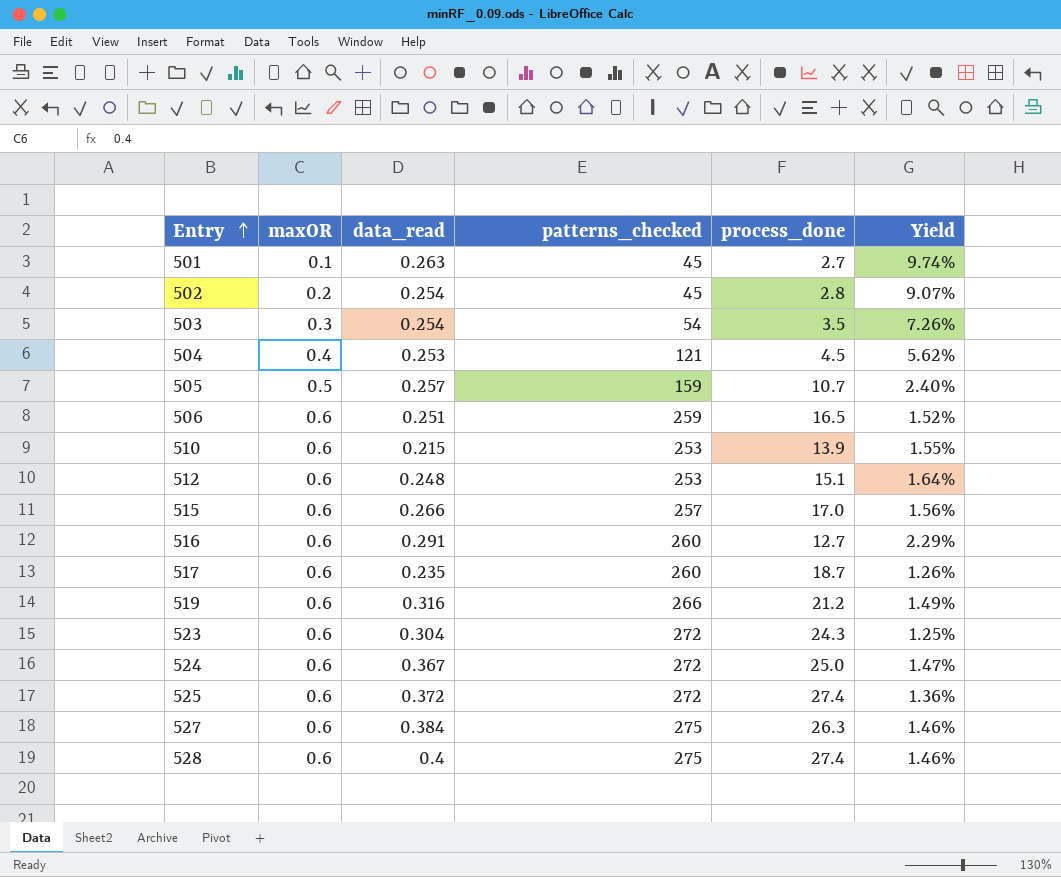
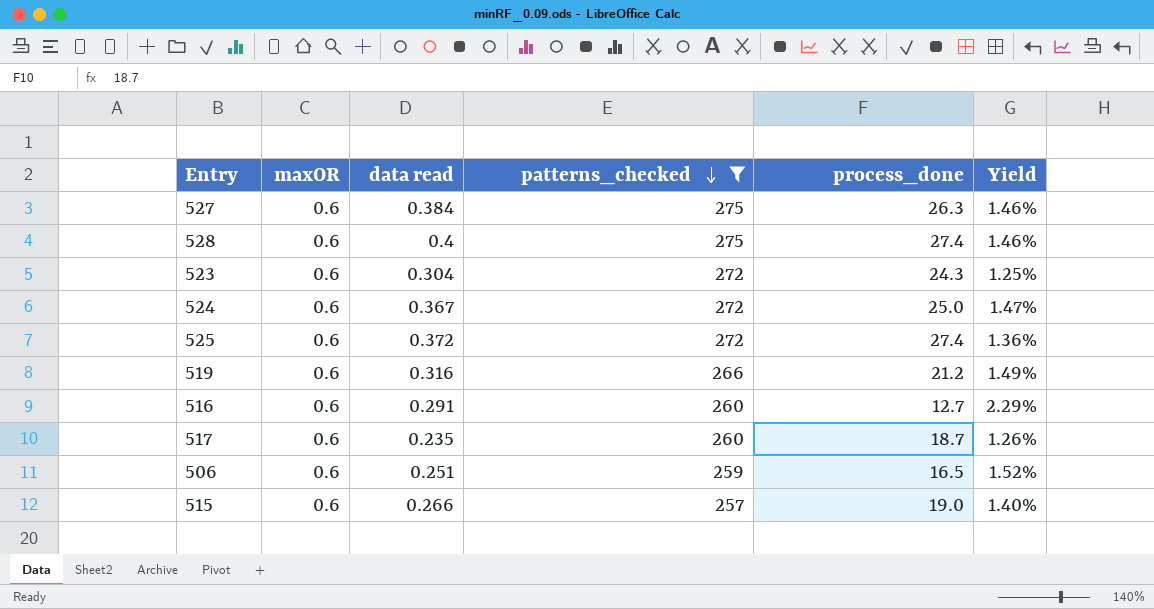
filter: none -> patterns_checked >= 257
row order: Entry ascending -> patterns_checked descending
column name: data_read -> data read
515 | process_done: 17.0 -> 19.0
515 | Yield: 1.56% -> 1.40%

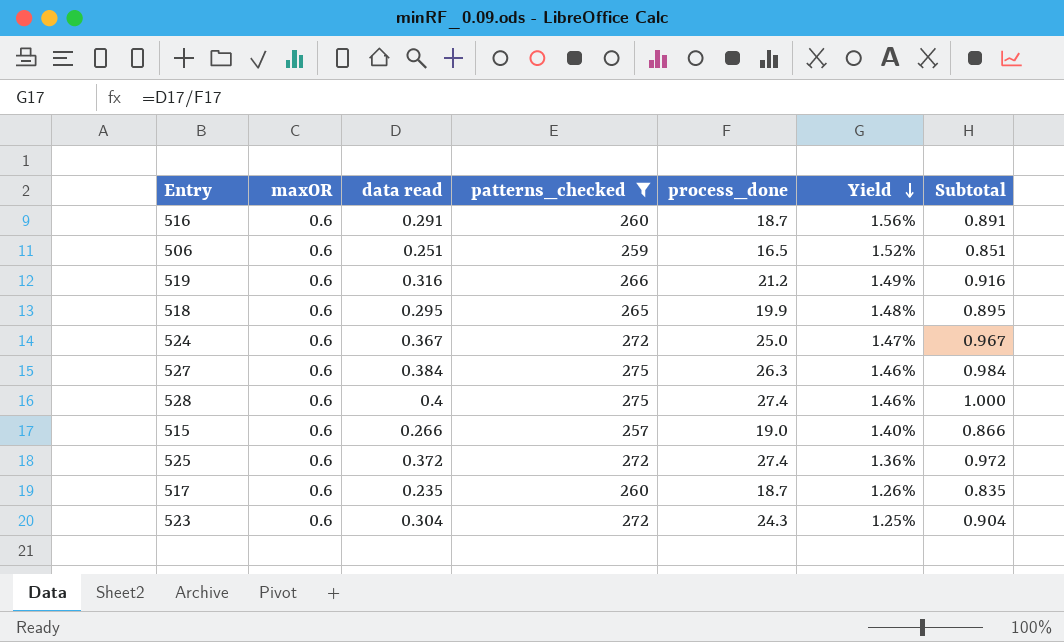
row order: patterns_checked descending -> Yield descending
column Subtotal | formula: none -> [maxOR] + [data read]
516 | process_done: 12.7 -> 18.7
516 | Yield: 2.29% -> 1.56%
row 518: none -> 0.6 | 0.295 | 265 | 19.9 | 1.48% | 0.895

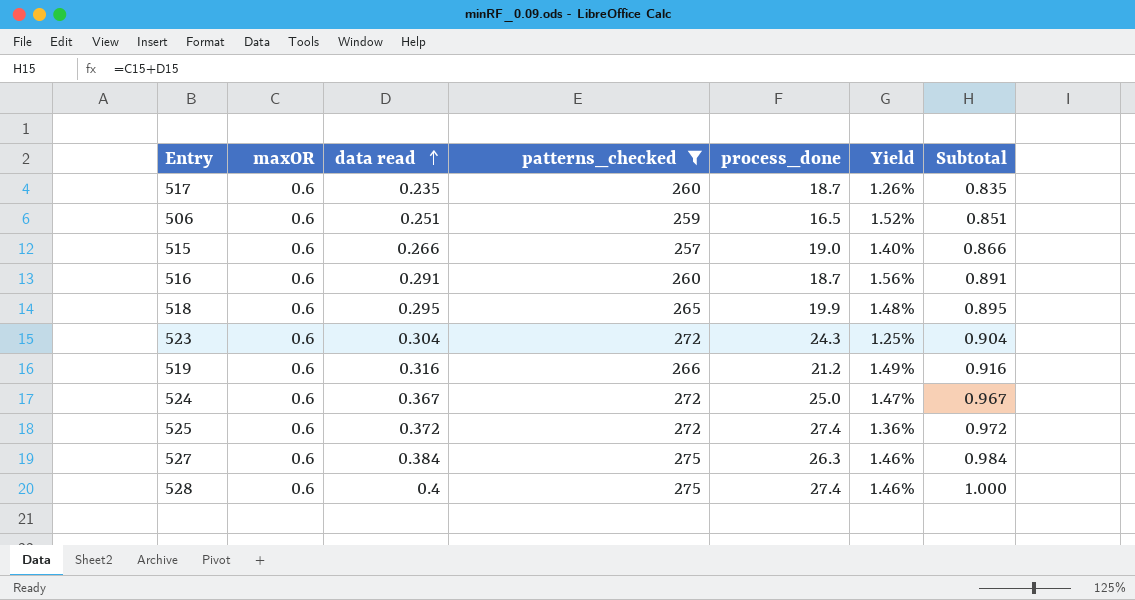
row order: Yield descending -> data read ascending

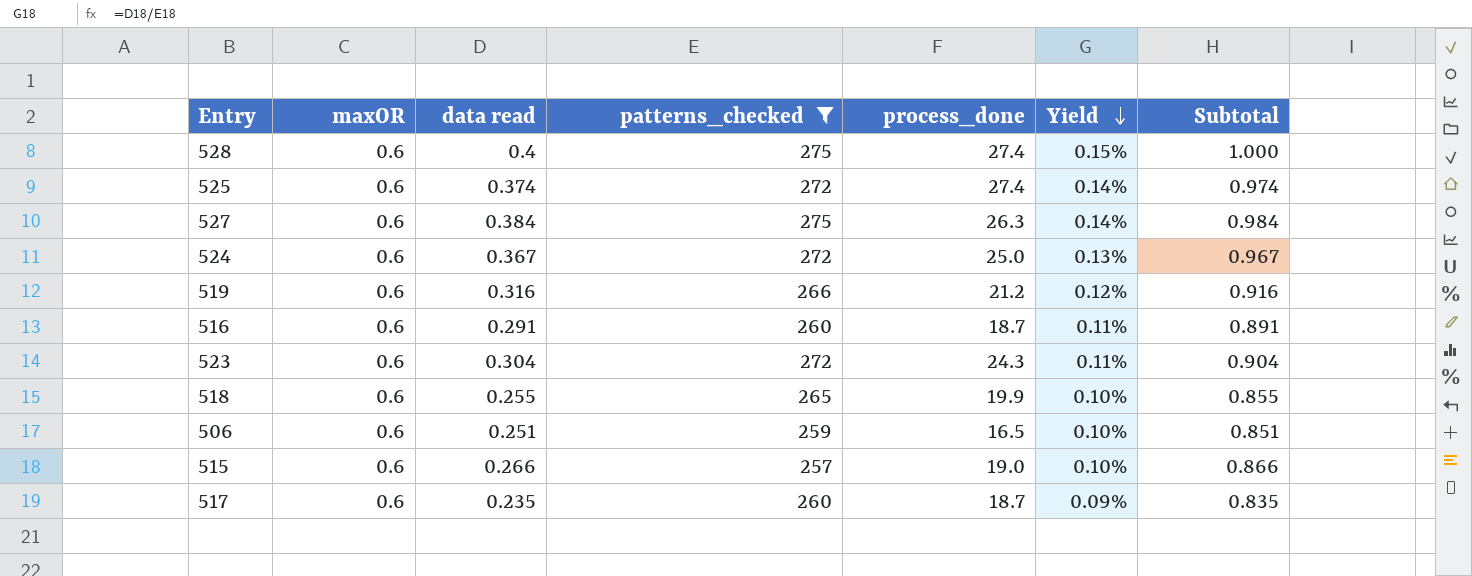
row order: data read ascending -> Yield descending
column Yield | formula: [data read] / [process_done] -> [data read] / [patterns_checked]
525 | data read: 0.372 -> 0.374
525 | Subtotal: 0.972 -> 0.974
518 | data read: 0.295 -> 0.255
518 | Subtotal: 0.895 -> 0.855

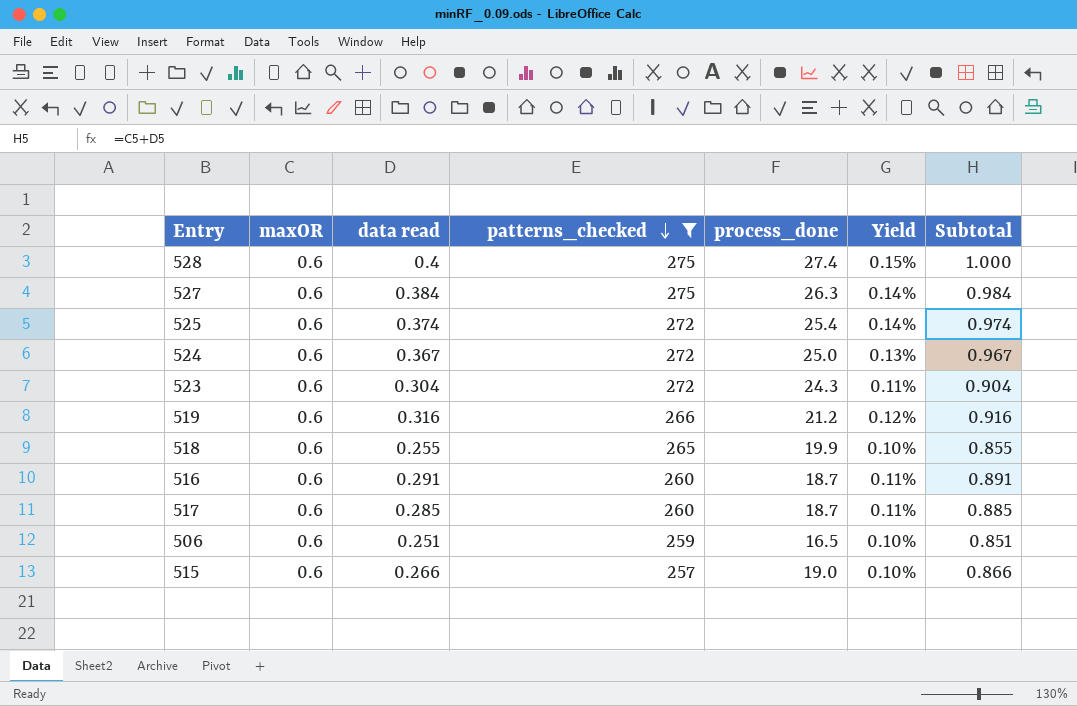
row order: Yield descending -> patterns_checked descending
525 | process_done: 27.4 -> 25.4
517 | data read: 0.235 -> 0.285
517 | Yield: 0.09% -> 0.11%
517 | Subtotal: 0.835 -> 0.885

